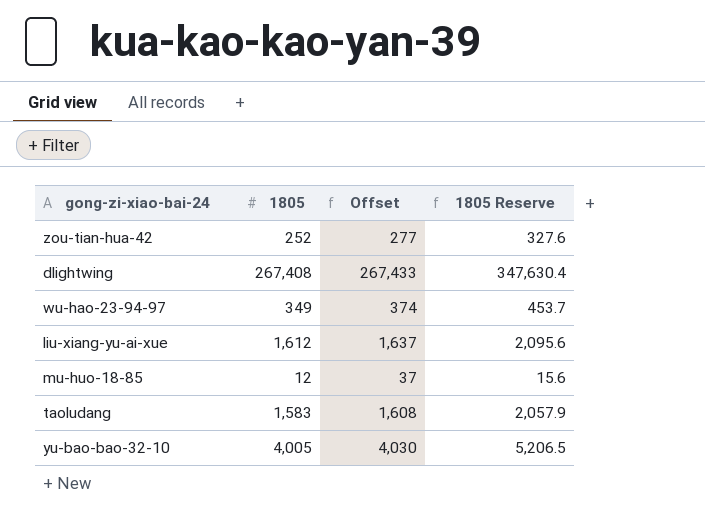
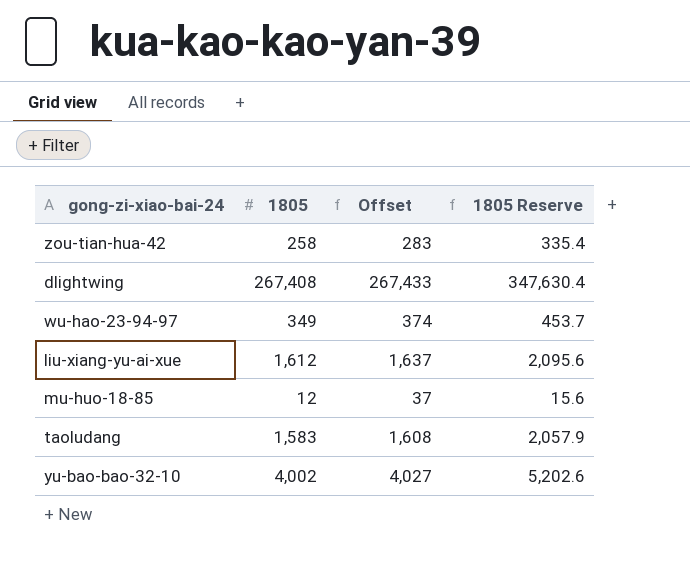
zou-tian-hua-42 | 1805: 252 -> 258
zou-tian-hua-42 | Offset: 277 -> 283
zou-tian-hua-42 | 1805 Reserve: 327.6 -> 335.4
yu-bao-bao-32-10 | 1805: 4,005 -> 4,002
yu-bao-bao-32-10 | Offset: 4,030 -> 4,027
yu-bao-bao-32-10 | 1805 Reserve: 5,206.5 -> 5,202.6

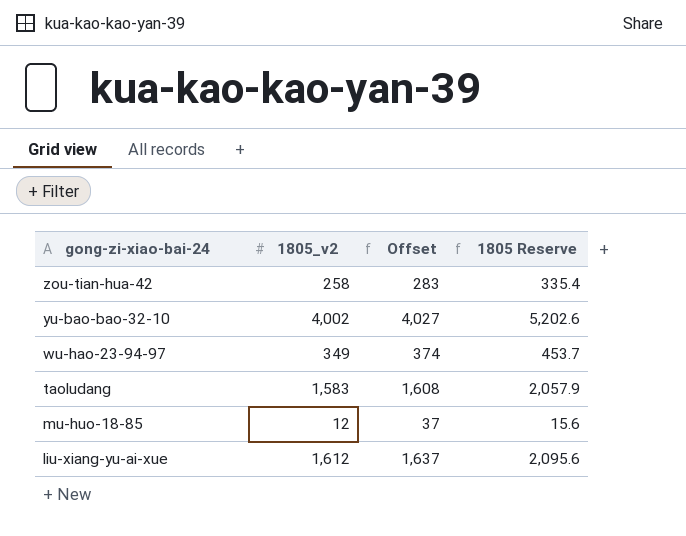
row order: none -> gong-zi-xiao-bai-24 descending
column name: 1805 -> 1805_v2
row dlightwing: 267,408 | 267,433 | 347,630.4 -> none

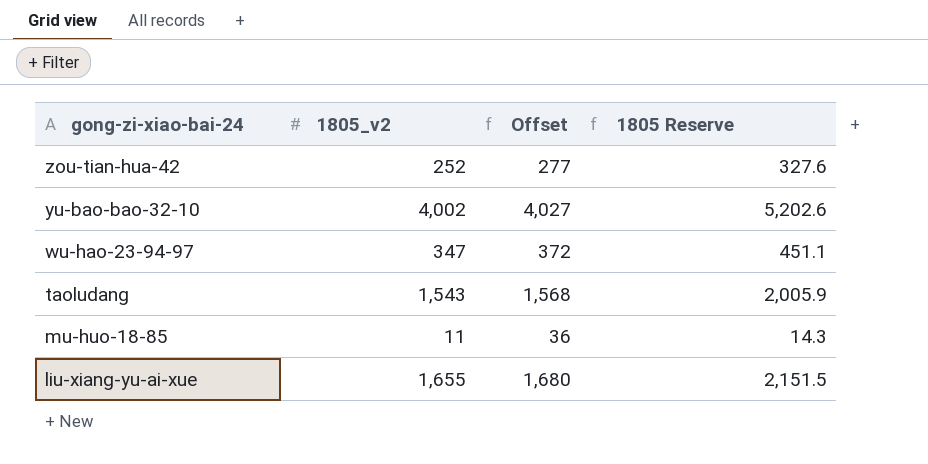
zou-tian-hua-42 | 1805_v2: 258 -> 252
zou-tian-hua-42 | Offset: 283 -> 277
zou-tian-hua-42 | 1805 Reserve: 335.4 -> 327.6
wu-hao-23-94-97 | 1805_v2: 349 -> 347
wu-hao-23-94-97 | Offset: 374 -> 372
wu-hao-23-94-97 | 1805 Reserve: 453.7 -> 451.1
taoludang | 1805_v2: 1,583 -> 1,543
taoludang | Offset: 1,608 -> 1,568
taoludang | 1805 Reserve: 2,057.9 -> 2,005.9
mu-huo-18-85 | 1805_v2: 12 -> 11
mu-huo-18-85 | Offset: 37 -> 36
mu-huo-18-85 | 1805 Reserve: 15.6 -> 14.3
liu-xiang-yu-ai-xue | 1805_v2: 1,612 -> 1,655
liu-xiang-yu-ai-xue | Offset: 1,637 -> 1,680
liu-xiang-yu-ai-xue | 1805 Reserve: 2,095.6 -> 2,151.5

